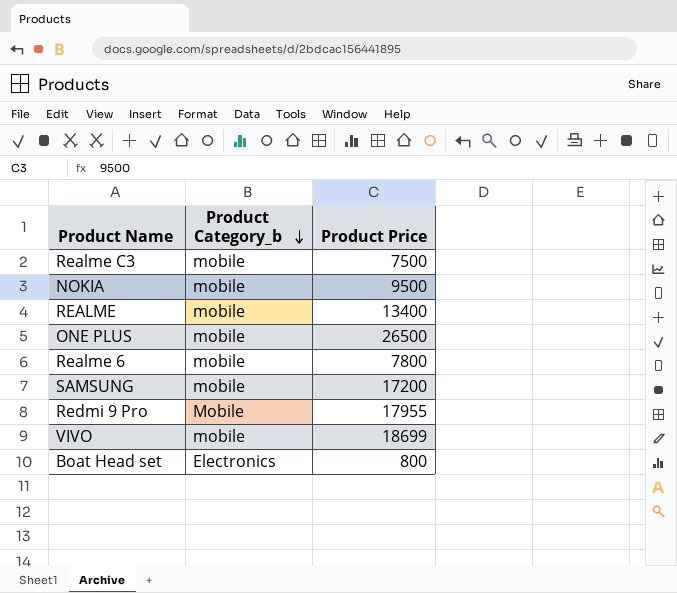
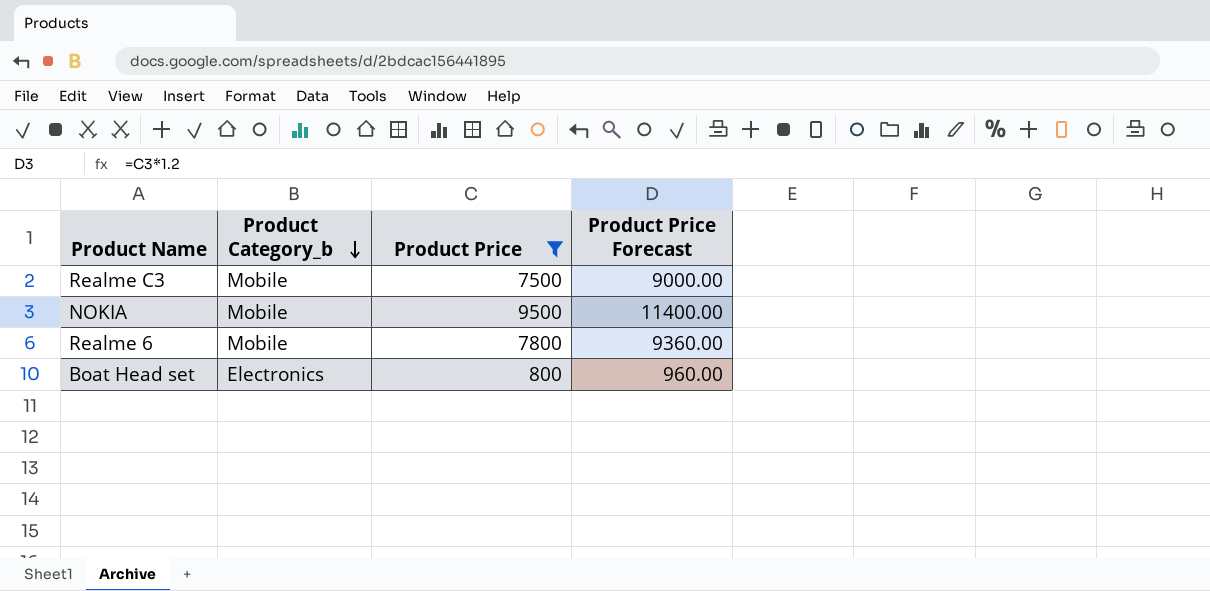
filter: none -> Product Price <= 9500
column Product Price Forecast | formula: none -> [Product Price] * 1.2
Realme C3 | Product Category_b: mobile -> Mobile
NOKIA | Product Category_b: mobile -> Mobile
Realme 6 | Product Category_b: mobile -> Mobile

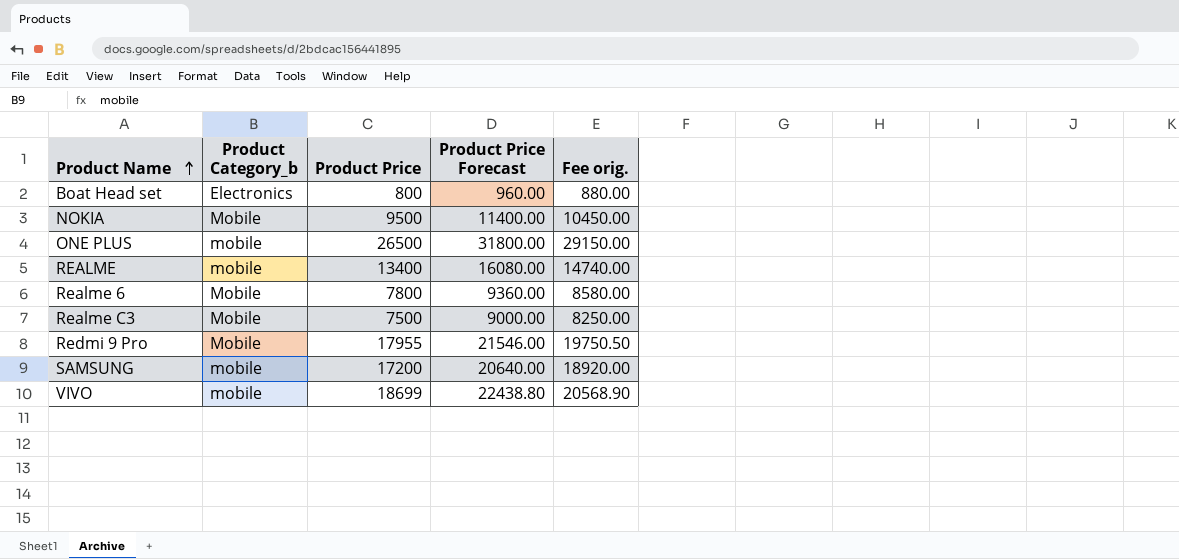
filter: Product Price <= 9500 -> none
row order: Product Category_b descending -> Product Name ascending
column Fee orig. | formula: none -> [Product Price] * 1.1

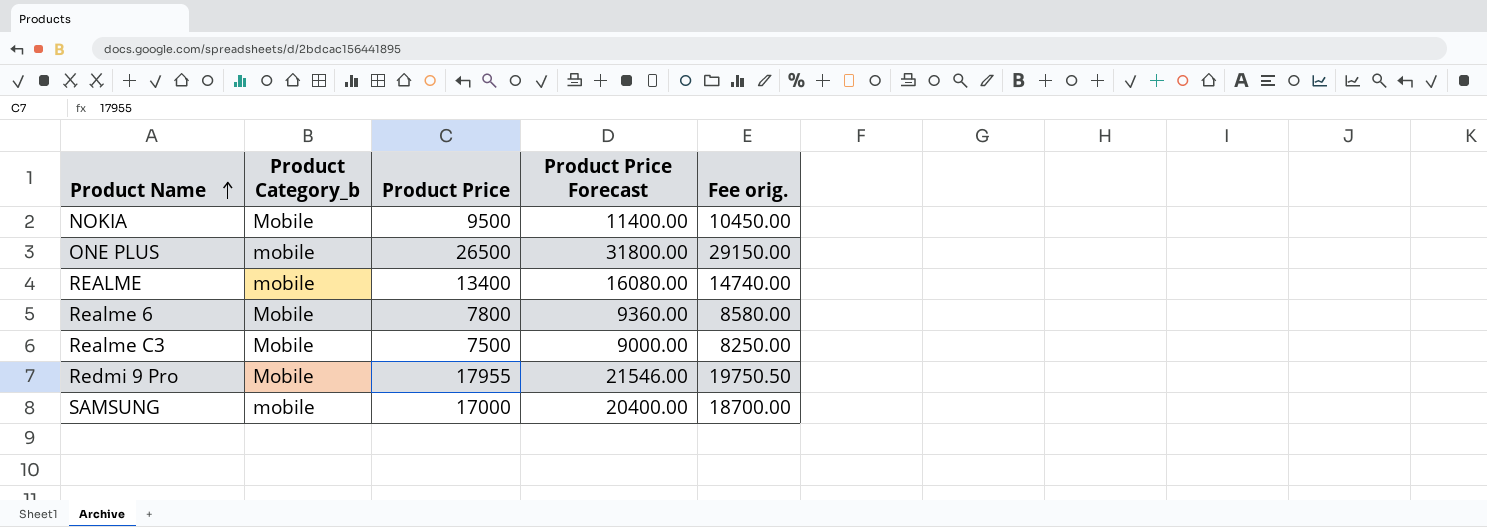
row Boat Head set: Electronics | 800 | 960.00 | 880.00 -> none
row VIVO: mobile | 18699 | 22438.80 | 20568.90 -> none
SAMSUNG | Product Price: 17200 -> 17000
SAMSUNG | Product Price Forecast: 20640.00 -> 20400.00
SAMSUNG | Fee orig.: 18920.00 -> 18700.00

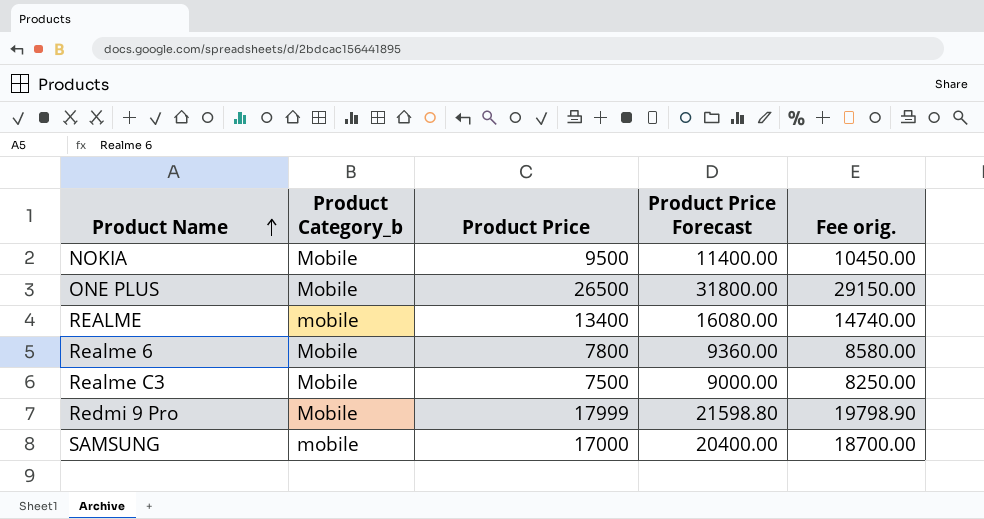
ONE PLUS | Product Category_b: mobile -> Mobile
Redmi 9 Pro | Product Price: 17955 -> 17999
Redmi 9 Pro | Product Price Forecast: 21546.00 -> 21598.80
Redmi 9 Pro | Fee orig.: 19750.50 -> 19798.90

